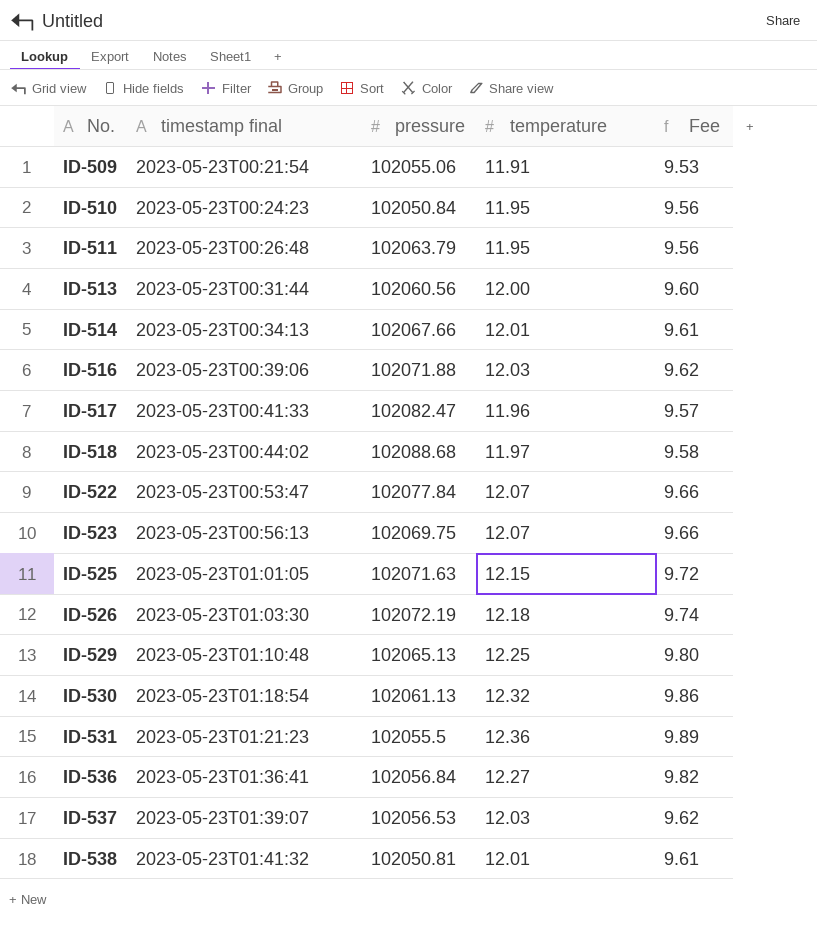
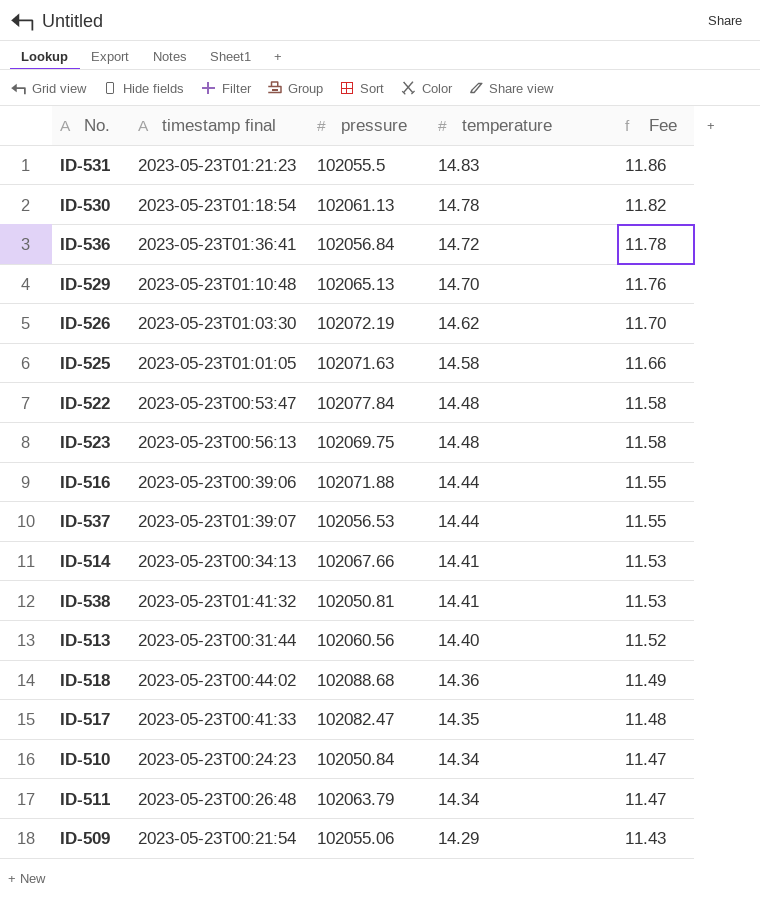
row order: No. ascending -> temperature descending
ID-531 | temperature: 12.36 -> 14.83
ID-531 | Fee: 9.89 -> 11.86
ID-530 | temperature: 12.32 -> 14.78
ID-530 | Fee: 9.86 -> 11.82
ID-536 | temperature: 12.27 -> 14.72
ID-536 | Fee: 9.82 -> 11.78
ID-529 | temperature: 12.25 -> 14.70
ID-529 | Fee: 9.80 -> 11.76
ID-526 | temperature: 12.18 -> 14.62
ID-526 | Fee: 9.74 -> 11.70
ID-525 | temperature: 12.15 -> 14.58
ID-525 | Fee: 9.72 -> 11.66
ID-522 | temperature: 12.07 -> 14.48
ID-522 | Fee: 9.66 -> 11.58
ID-523 | temperature: 12.07 -> 14.48
ID-523 | Fee: 9.66 -> 11.58
ID-516 | temperature: 12.03 -> 14.44
ID-516 | Fee: 9.62 -> 11.55
ID-537 | temperature: 12.03 -> 14.44
ID-537 | Fee: 9.62 -> 11.55
ID-514 | temperature: 12.01 -> 14.41
ID-514 | Fee: 9.61 -> 11.53
ID-538 | temperature: 12.01 -> 14.41
ID-538 | Fee: 9.61 -> 11.53
ID-513 | temperature: 12.00 -> 14.40
ID-513 | Fee: 9.60 -> 11.52
ID-518 | temperature: 11.97 -> 14.36
ID-518 | Fee: 9.58 -> 11.49
ID-517 | temperature: 11.96 -> 14.35
ID-517 | Fee: 9.57 -> 11.48
ID-510 | temperature: 11.95 -> 14.34
ID-510 | Fee: 9.56 -> 11.47
ID-511 | temperature: 11.95 -> 14.34
ID-511 | Fee: 9.56 -> 11.47
ID-509 | temperature: 11.91 -> 14.29
ID-509 | Fee: 9.53 -> 11.43

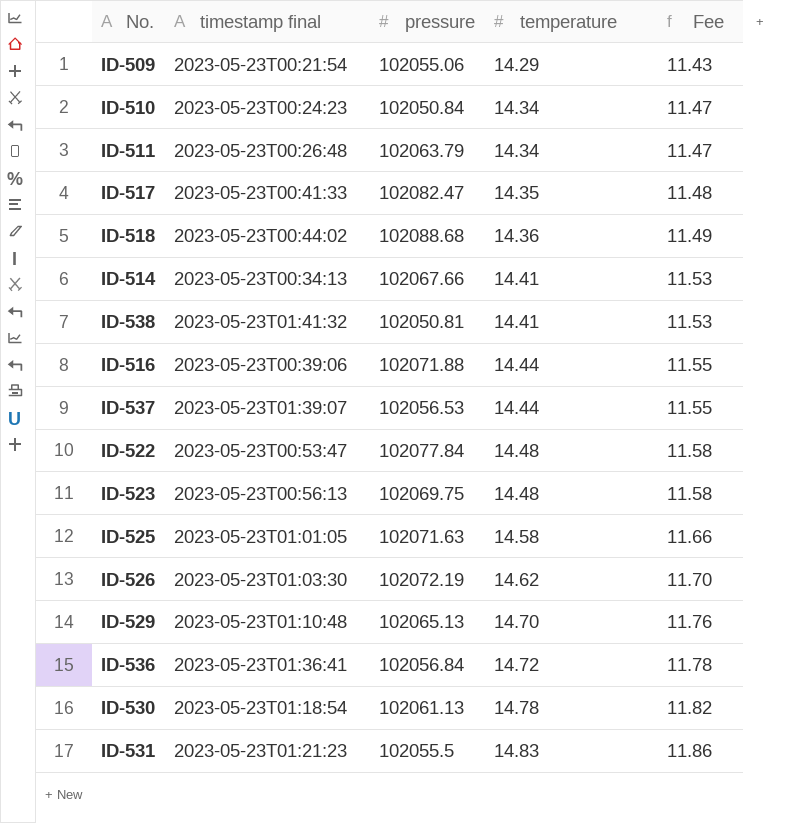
row order: temperature descending -> temperature ascending
row ID-513: 2023-05-23T00:31:44 | 102060.56 | 14.40 | 11.52 -> none

